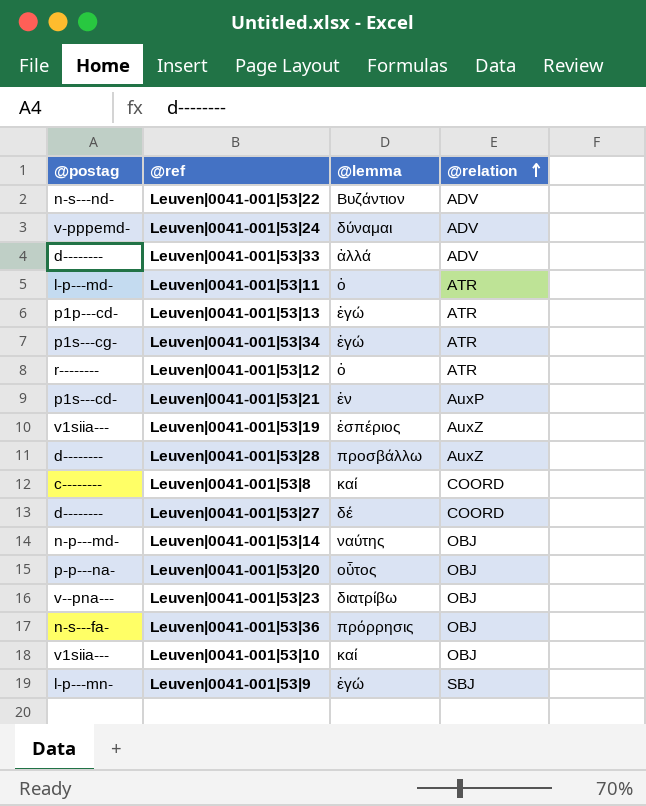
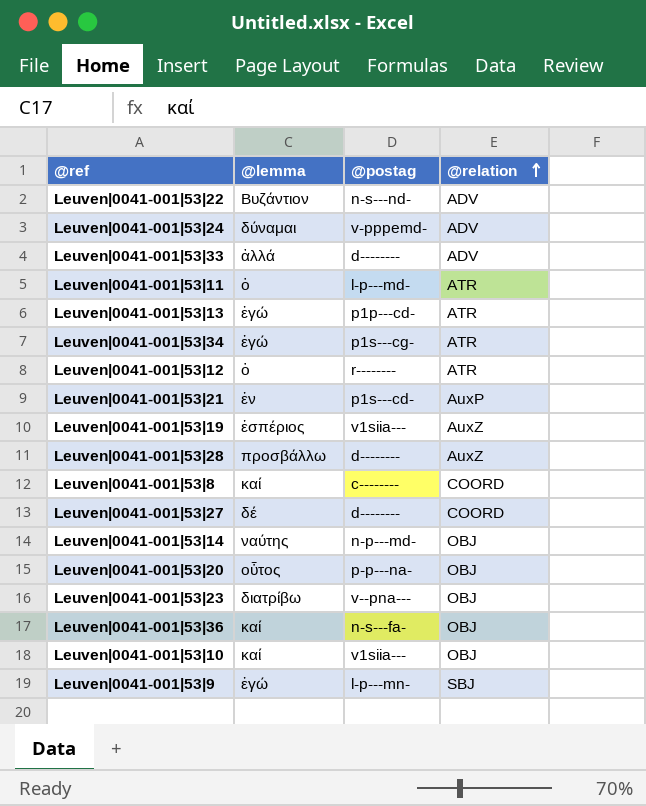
column @postag | position: 1 -> 3
Leuven|0041-001|53|36 | @lemma: πρόρρησις -> καί

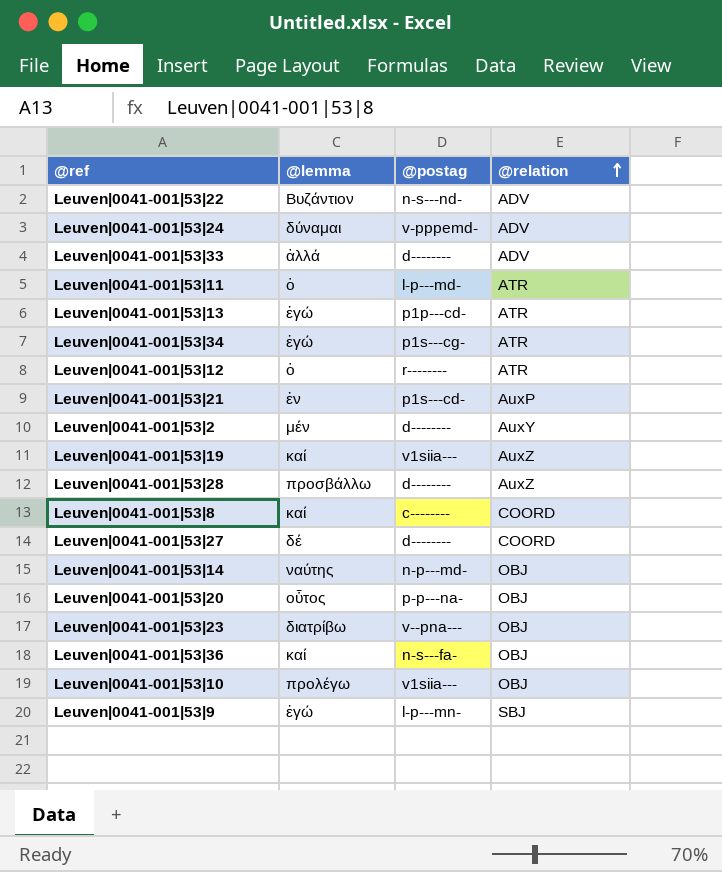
row Leuven|0041-001|53|2: none -> μέν | d-------- | AuxY
Leuven|0041-001|53|19 | @lemma: ἑσπέριος -> καί
Leuven|0041-001|53|10 | @lemma: καί -> προλέγω

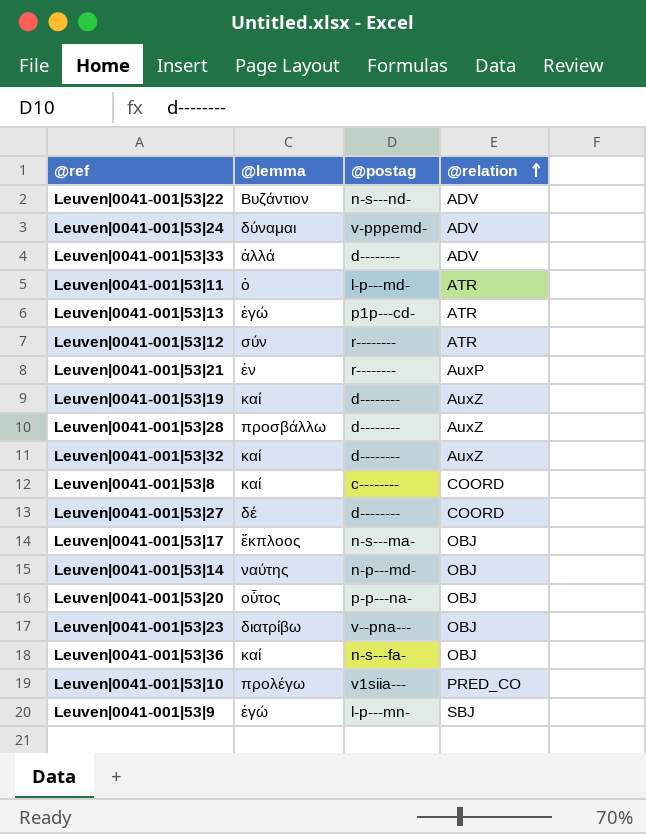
row Leuven|0041-001|53|34: ἐγώ | p1s---cg- | ATR -> none
row Leuven|0041-001|53|2: μέν | d-------- | AuxY -> none
Leuven|0041-001|53|12 | @lemma: ὁ -> σύν
Leuven|0041-001|53|21 | @postag: p1s---cd- -> r--------
Leuven|0041-001|53|19 | @postag: v1siia--- -> d--------
row Leuven|0041-001|53|32: none -> καί | d-------- | AuxZ
row Leuven|0041-001|53|17: none -> ἔκπλοος | n-s---ma- | OBJ
Leuven|0041-001|53|10 | @relation: OBJ -> PRED_CO

